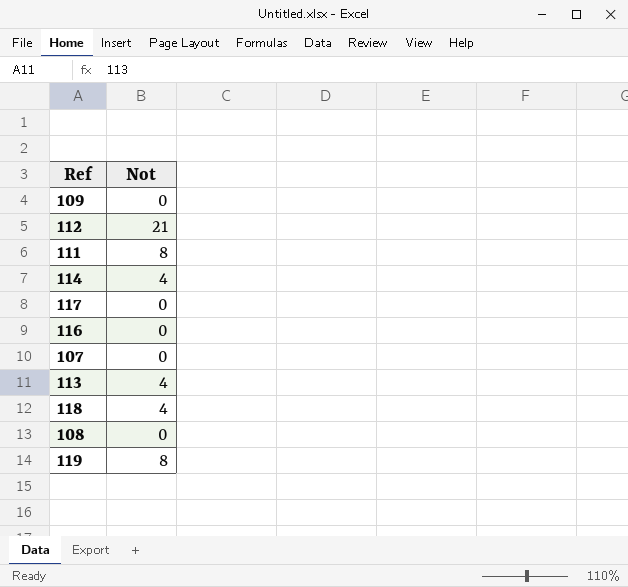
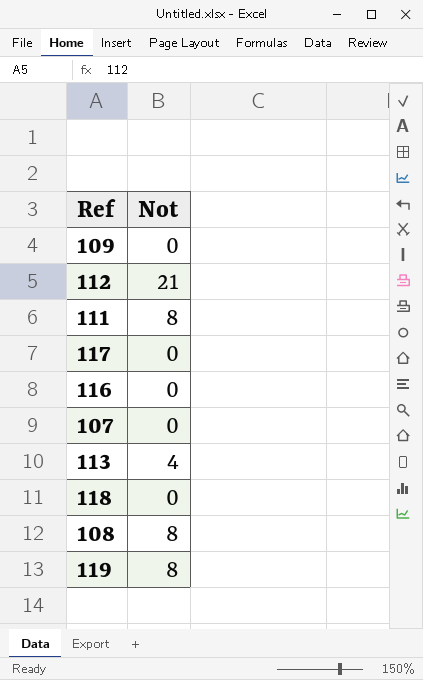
row 114: 4 -> none
118 | Not: 4 -> 0
108 | Not: 0 -> 8

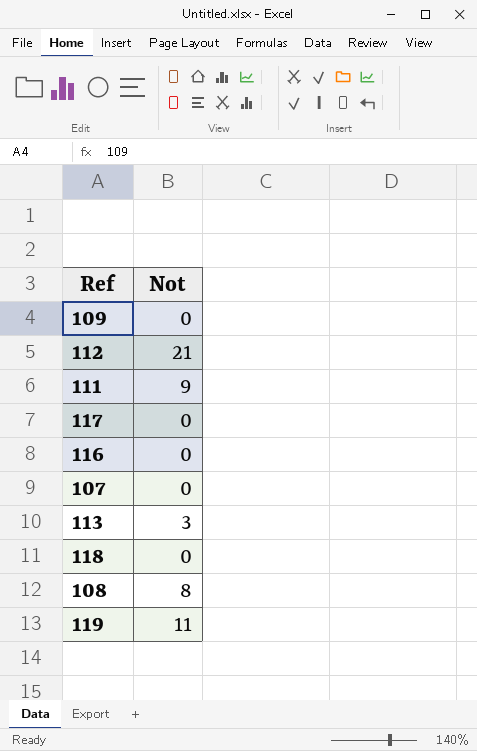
111 | Not: 8 -> 9
113 | Not: 4 -> 3
119 | Not: 8 -> 11

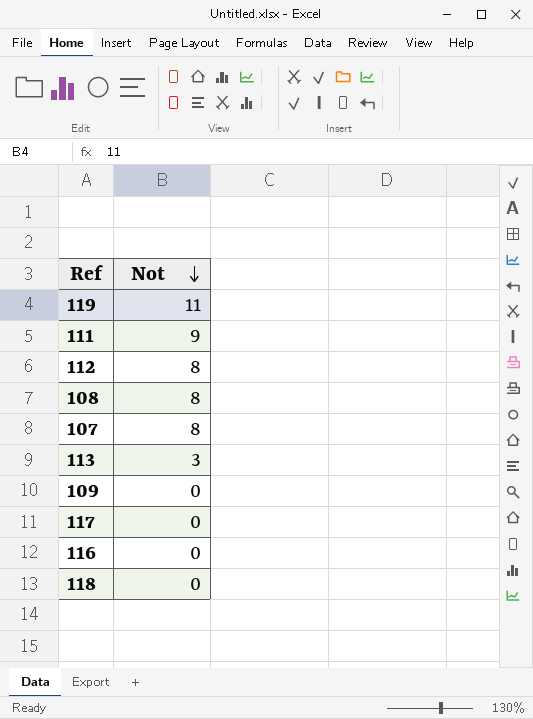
row order: none -> Not descending
112 | Not: 21 -> 8
107 | Not: 0 -> 8

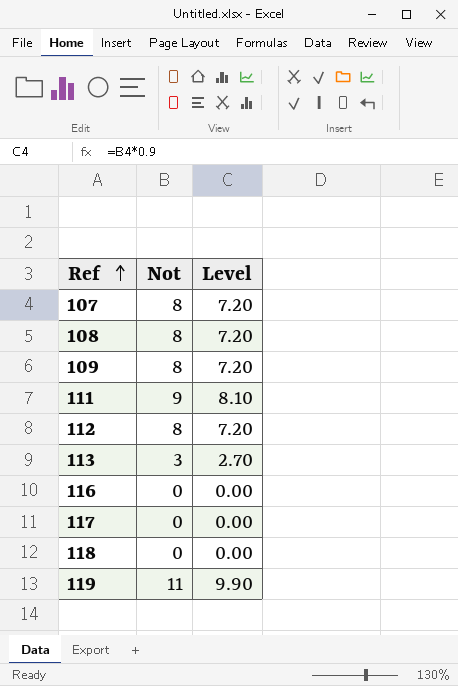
row order: Not descending -> Ref ascending
column Level | formula: none -> [Not] * 0.9
109 | Not: 0 -> 8

